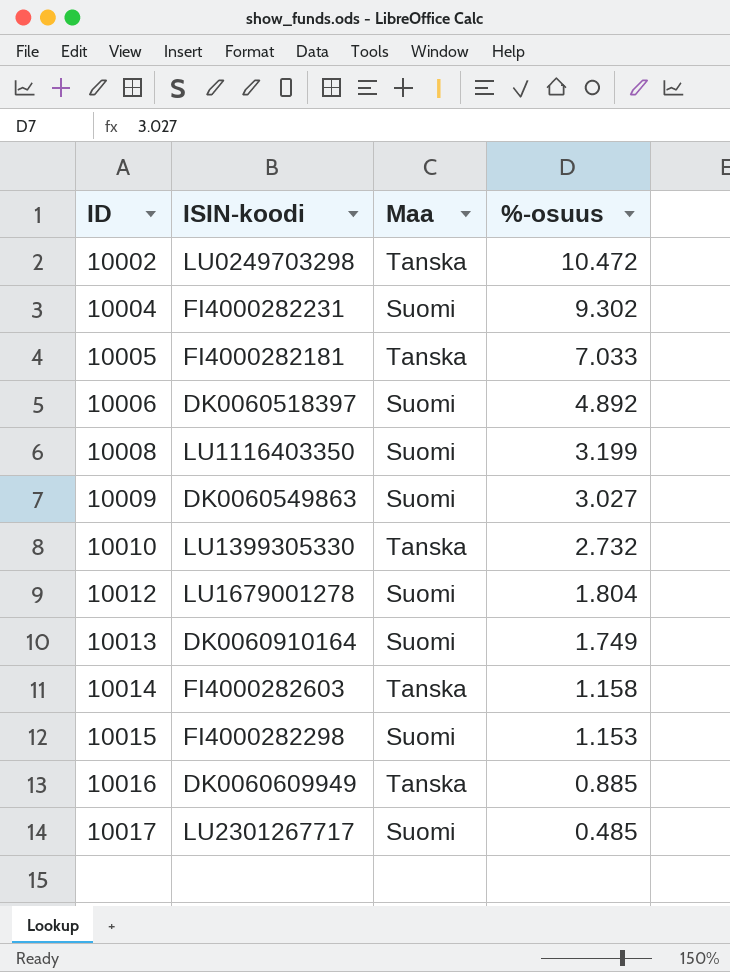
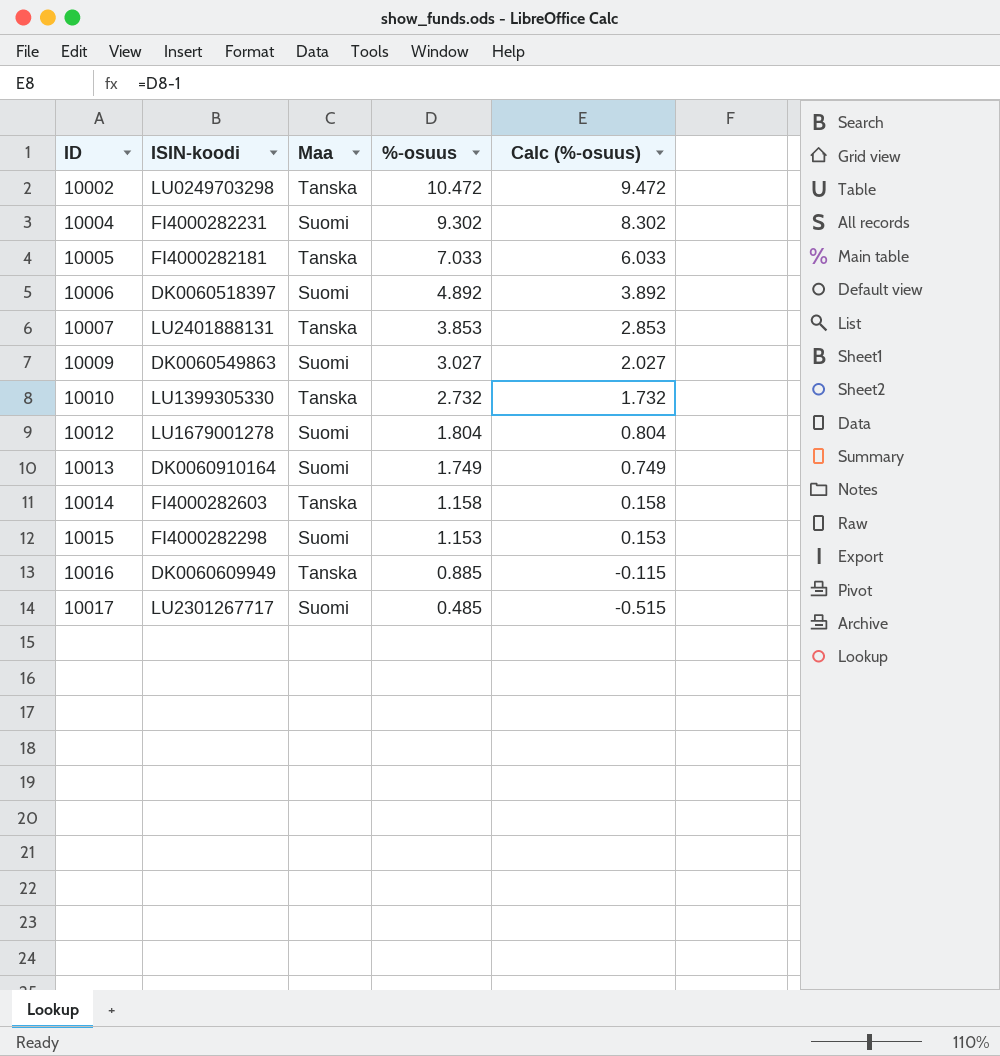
column Calc (%-osuus) | formula: none -> [%-osuus] - 1
row 10008: LU1116403350 | Suomi | 3.199 -> none
row 10007: none -> LU2401888131 | Tanska | 3.853 | 2.853

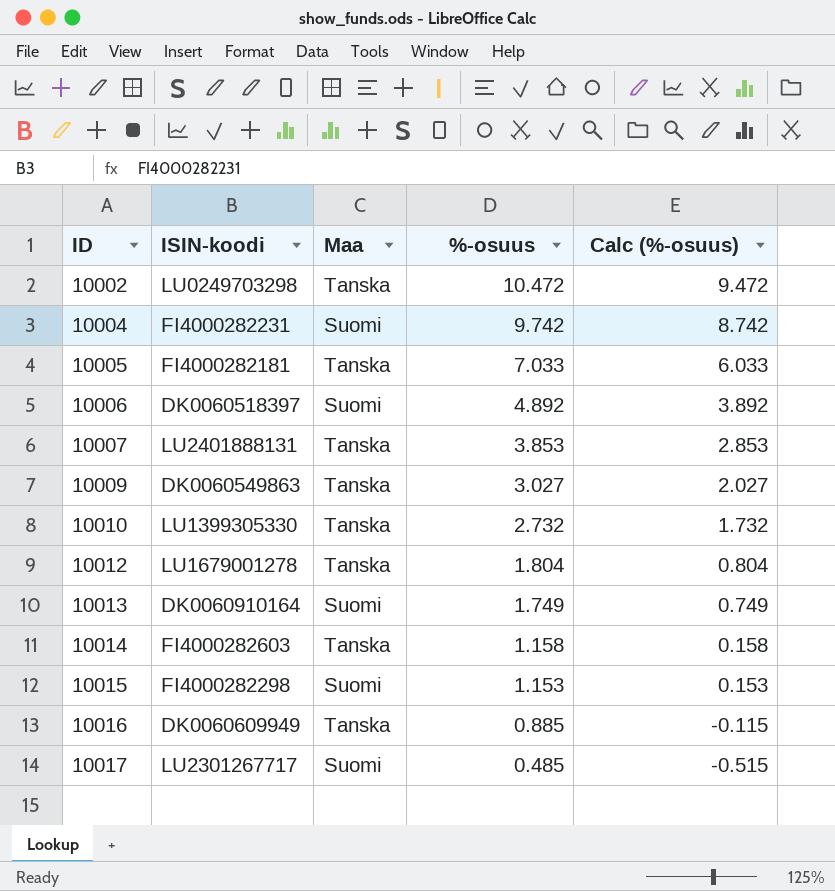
10004 | %-osuus: 9.302 -> 9.742
10004 | Calc (%-osuus): 8.302 -> 8.742
10009 | Maa: Suomi -> Tanska
10012 | Maa: Suomi -> Tanska

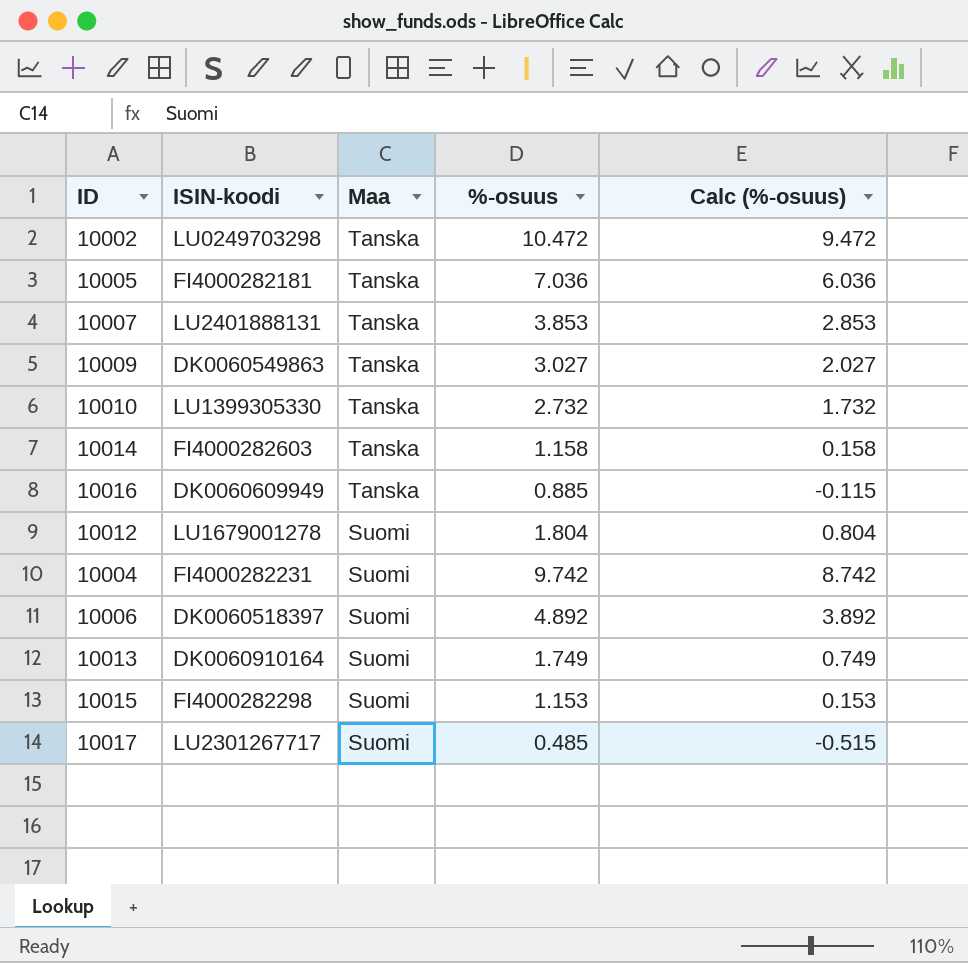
row order: ID ascending -> Maa descending
10005 | %-osuus: 7.033 -> 7.036
10005 | Calc (%-osuus): 6.033 -> 6.036
10012 | Maa: Tanska -> Suomi

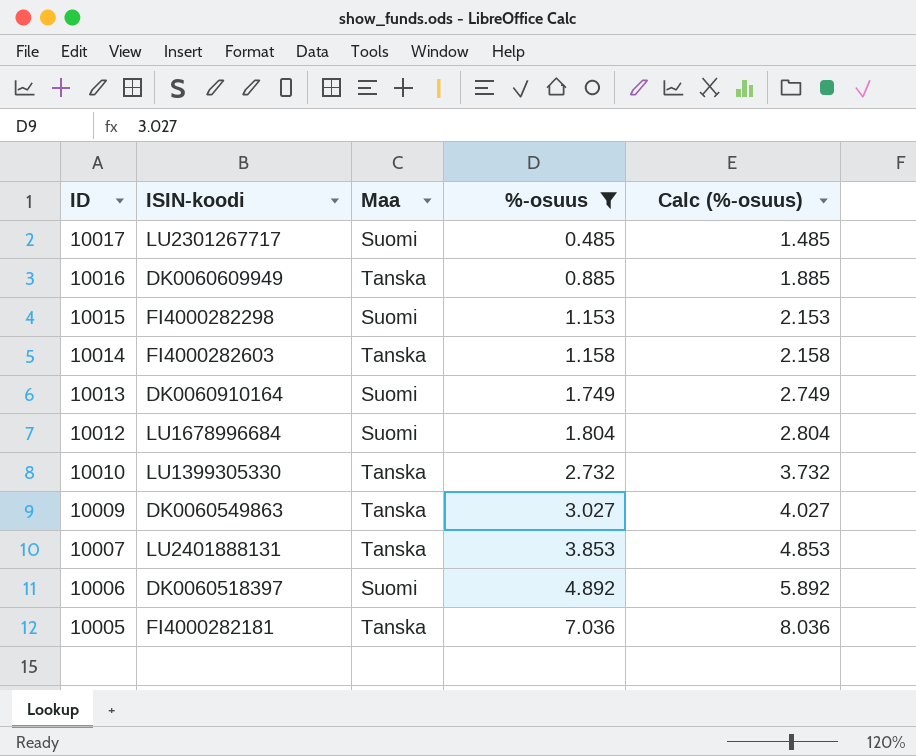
filter: none -> %-osuus <= 7.036
row order: Maa descending -> ID descending
column Calc (%-osuus) | formula: [%-osuus] - 1 -> [%-osuus] + 1
10012 | ISIN-koodi: LU1679001278 -> LU1678996684

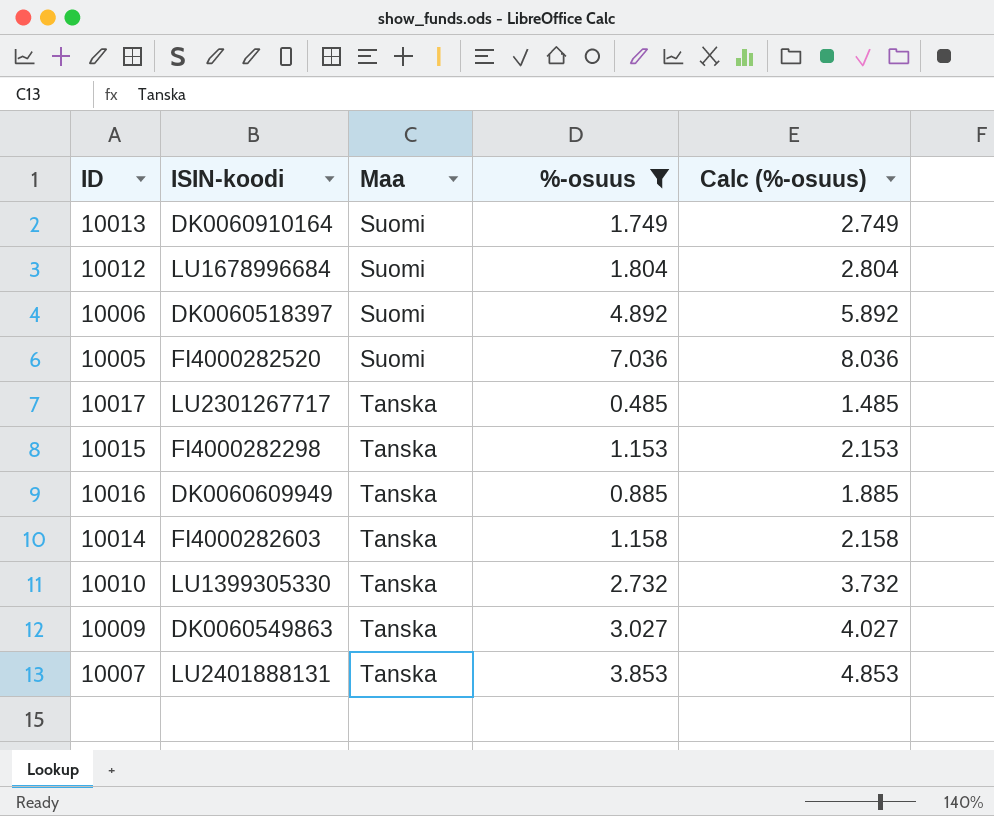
row order: ID descending -> Maa ascending
10005 | ISIN-koodi: FI4000282181 -> FI4000282520
10005 | Maa: Tanska -> Suomi
10017 | Maa: Suomi -> Tanska
10015 | Maa: Suomi -> Tanska

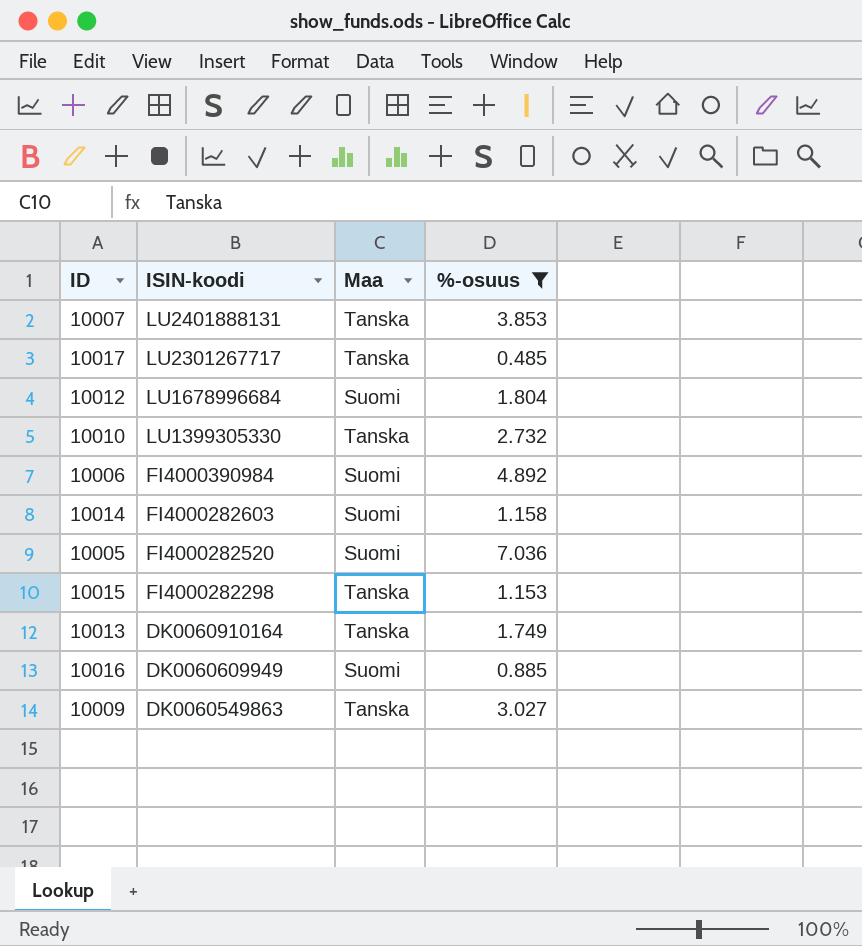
row order: Maa ascending -> ISIN-koodi descending
column Calc (%-osuus) | formula: [%-osuus] + 1 -> none
10006 | ISIN-koodi: DK0060518397 -> FI4000390984
10014 | Maa: Tanska -> Suomi
10013 | Maa: Suomi -> Tanska
10016 | Maa: Tanska -> Suomi

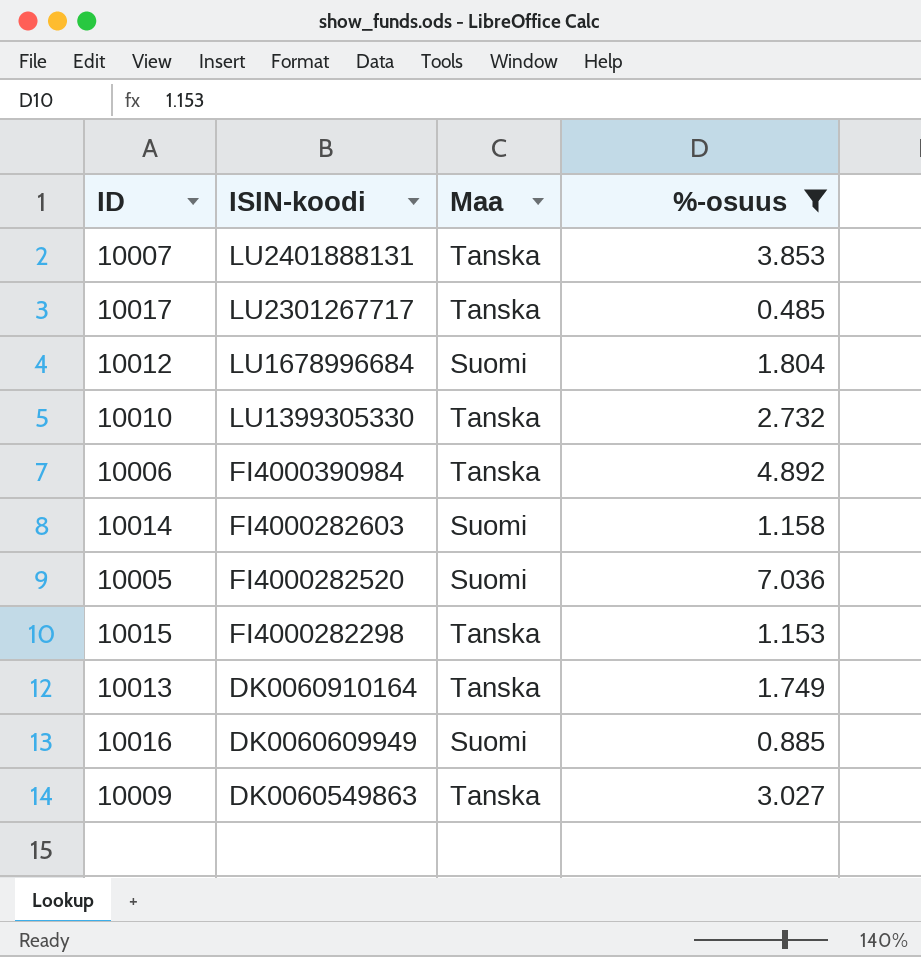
10006 | Maa: Suomi -> Tanska

